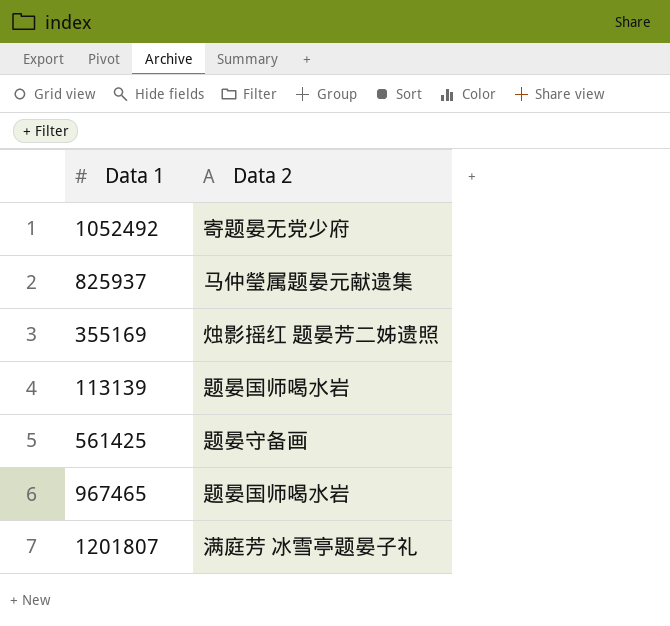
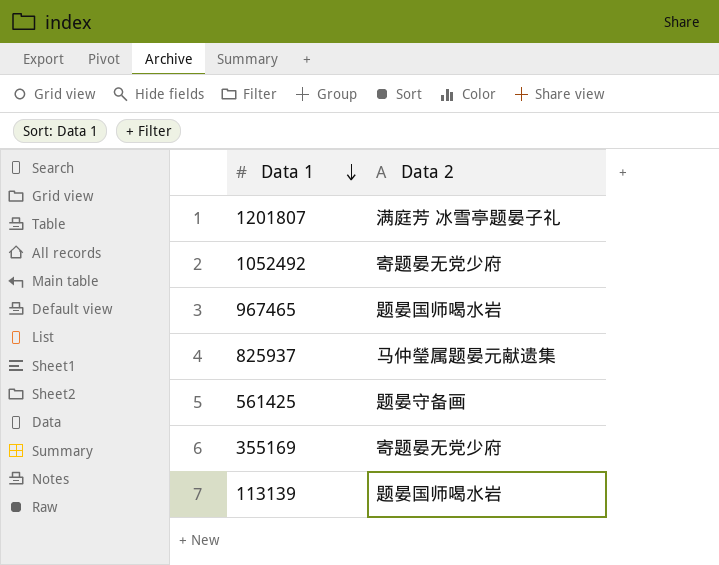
row order: none -> Data 1 descending
355169 | Data 2: 烛影摇红 题晏芳二姊遗照 -> 寄题晏无党少府

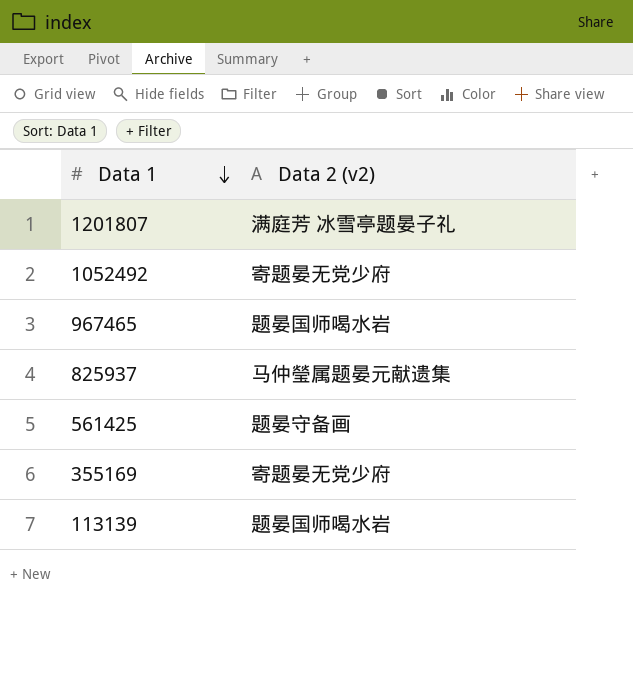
column name: Data 2 -> Data 2 (v2)

